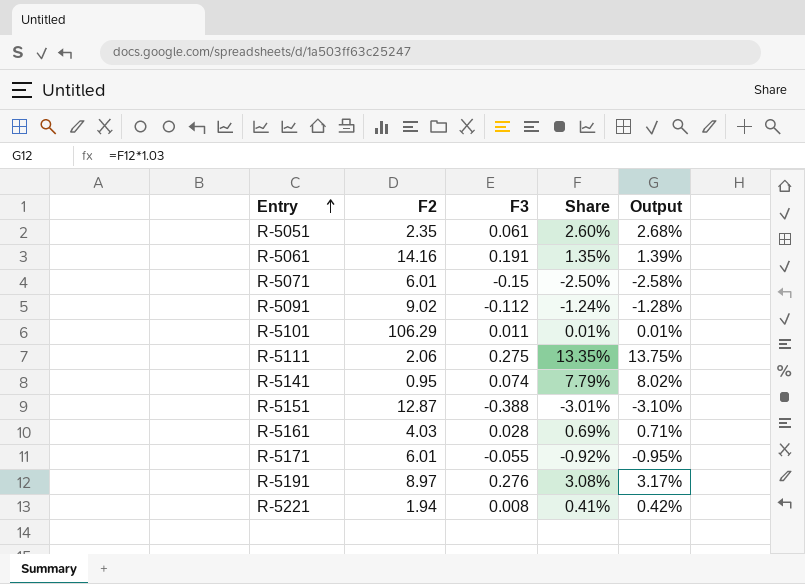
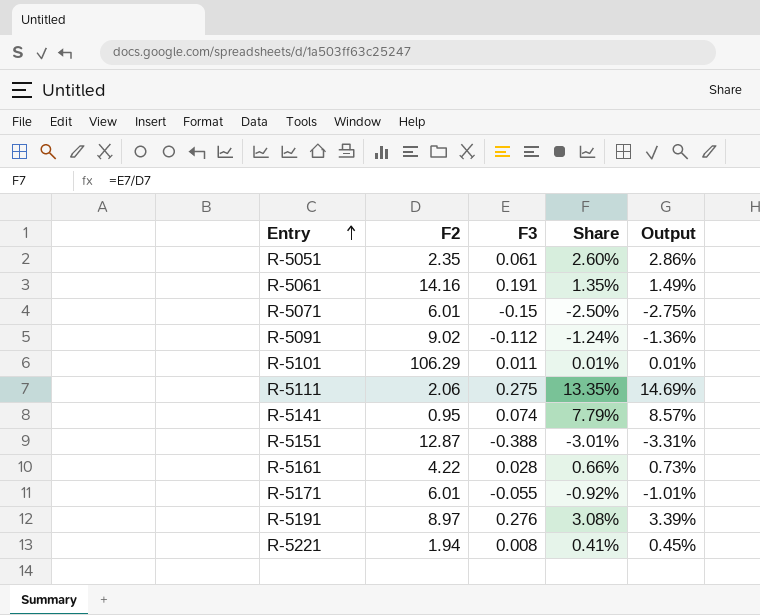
column Output | formula: [Share] * 1.03 -> [Share] * 1.1
R-5161 | F2: 4.03 -> 4.22
R-5161 | Share: 0.69% -> 0.66%

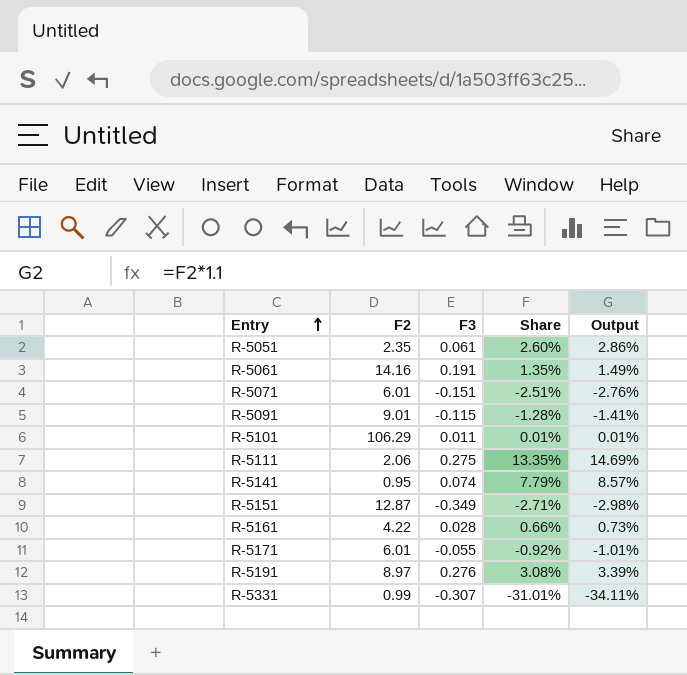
row R-5221: 1.94 | 0.008 | 0.41% | 0.45% -> none
R-5071 | F3: -0.15 -> -0.151
R-5071 | Share: -2.50% -> -2.51%
R-5071 | Output: -2.75% -> -2.76%
R-5091 | F2: 9.02 -> 9.01
R-5091 | F3: -0.112 -> -0.115
R-5091 | Share: -1.24% -> -1.28%
R-5091 | Output: -1.36% -> -1.41%
R-5151 | F3: -0.388 -> -0.349
R-5151 | Share: -3.01% -> -2.71%
R-5151 | Output: -3.31% -> -2.98%
row R-5331: none -> 0.99 | -0.307 | -31.01% | -34.11%

